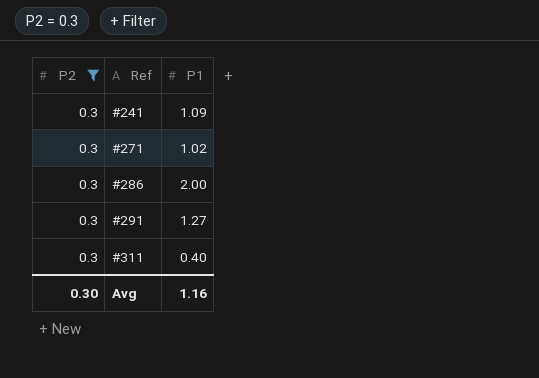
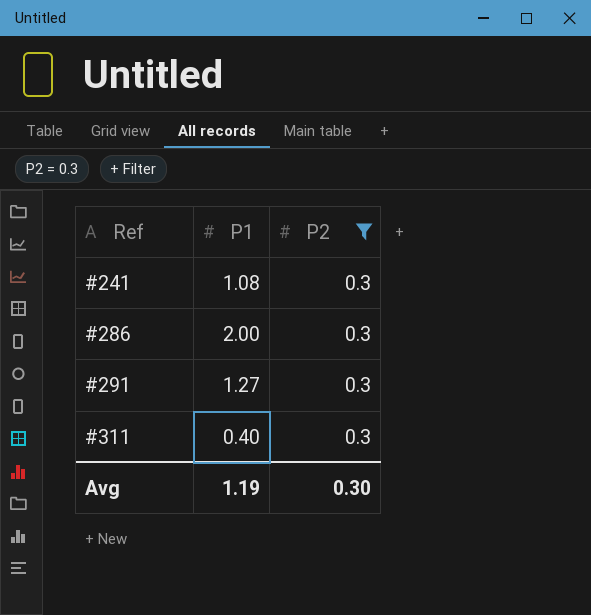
column P2 | position: 1 -> 3
row #271: 0.3 | 1.02 -> none
#241 | P1: 1.09 -> 1.08
Avg | P1: 1.16 -> 1.19

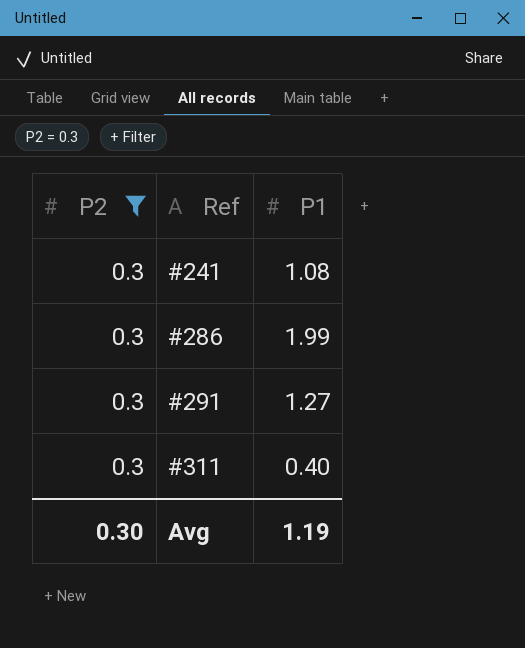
column P2 | position: 3 -> 1
#286 | P1: 2.00 -> 1.99

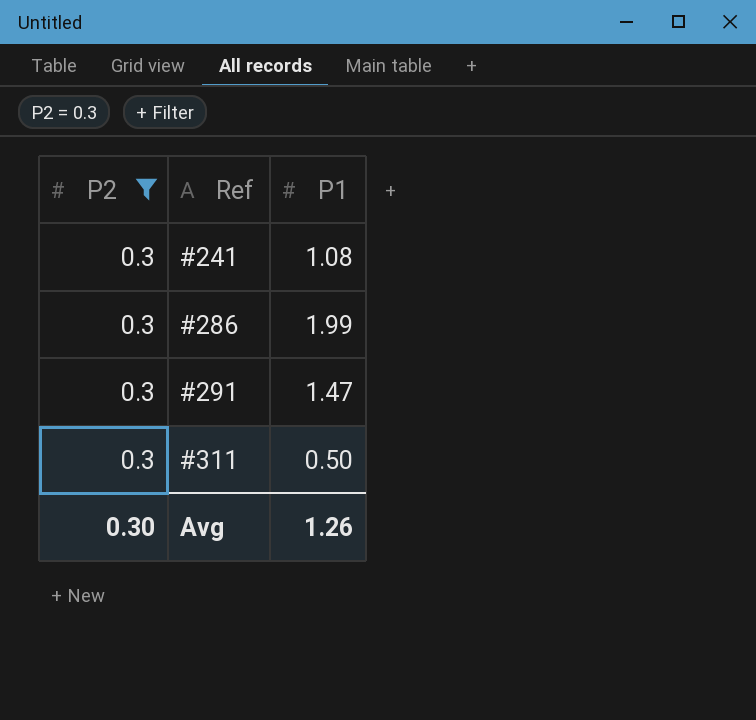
#291 | P1: 1.27 -> 1.47
#311 | P1: 0.40 -> 0.50
Avg | P1: 1.19 -> 1.26

